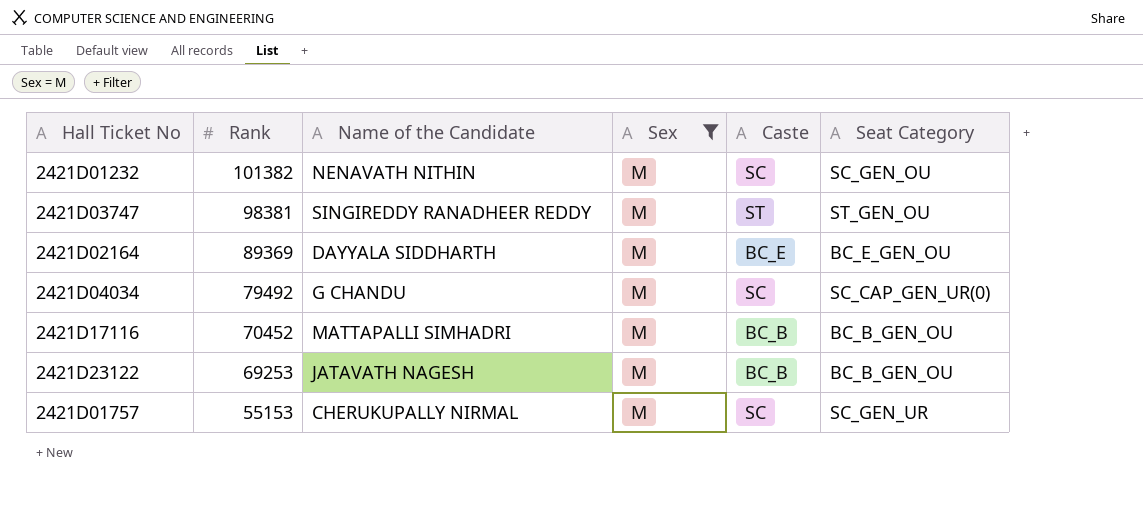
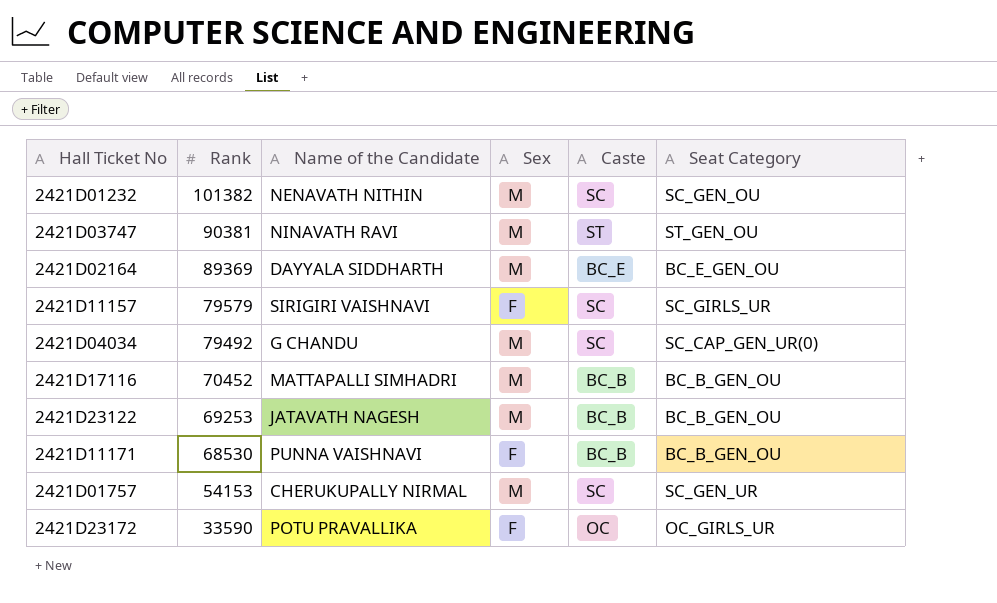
filter: Sex = M -> none
2421D03747 | Rank: 98381 -> 90381
2421D03747 | Name of the Candidate: SINGIREDDY RANADHEER REDDY -> NINAVATH RAVI
2421D01757 | Rank: 55153 -> 54153

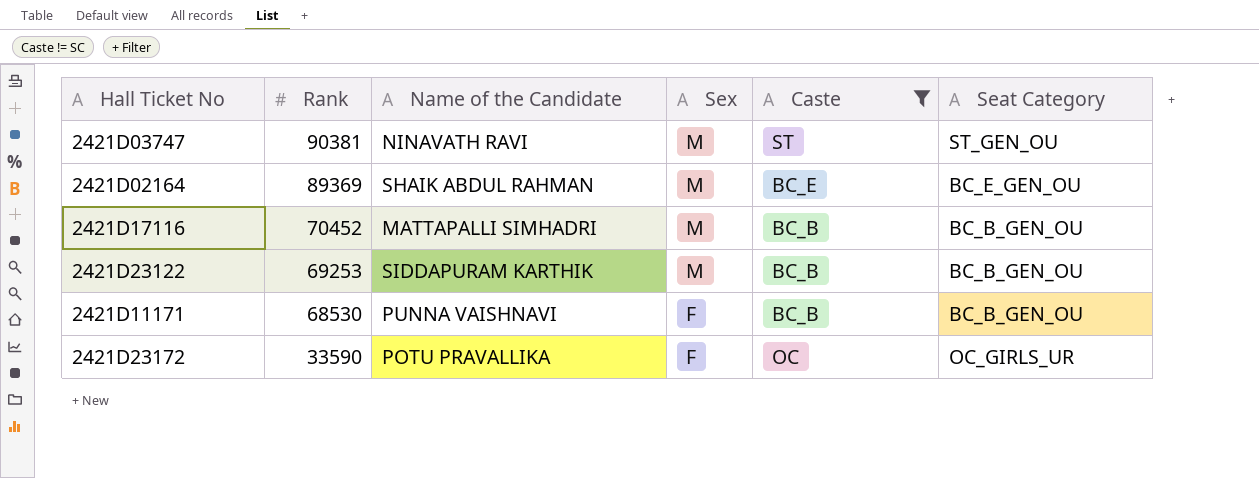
filter: none -> Caste != SC
2421D02164 | Name of the Candidate: DAYYALA SIDDHARTH -> SHAIK ABDUL RAHMAN
2421D23122 | Name of the Candidate: JATAVATH NAGESH -> SIDDAPURAM KARTHIK

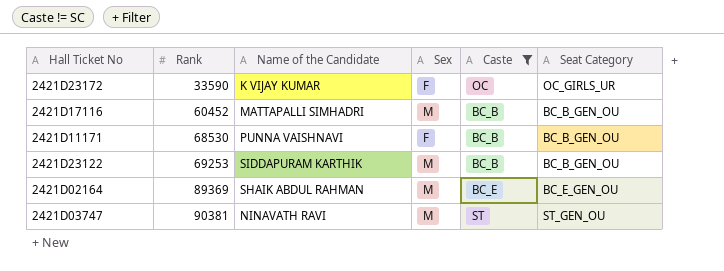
row order: Rank descending -> Rank ascending
2421D23172 | Name of the Candidate: POTU PRAVALLIKA -> K VIJAY KUMAR
2421D17116 | Rank: 70452 -> 60452

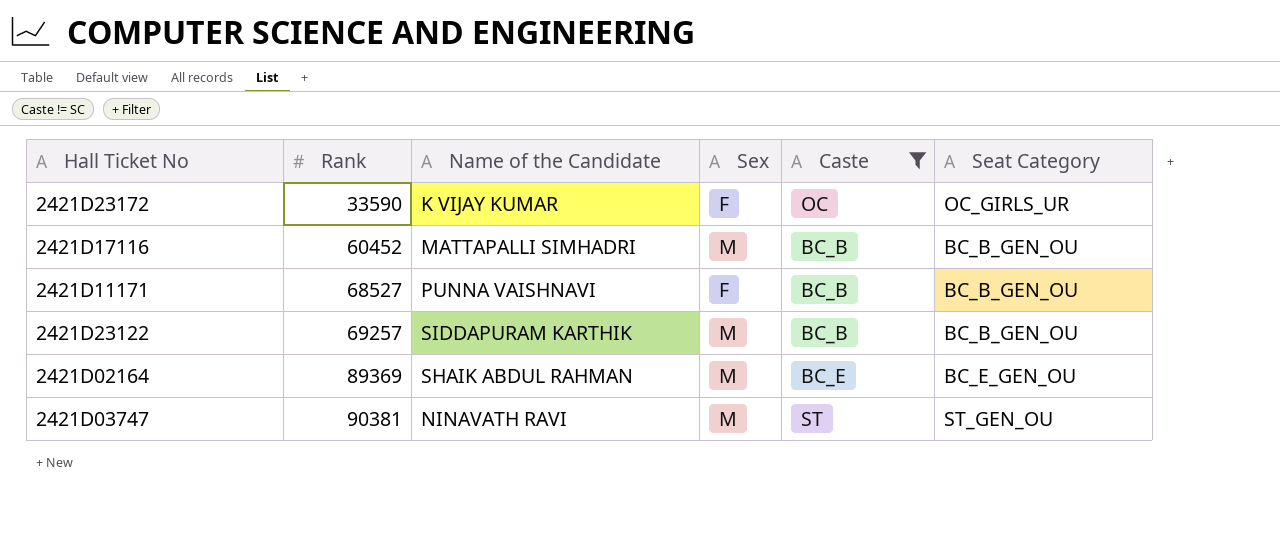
2421D11171 | Rank: 68530 -> 68527
2421D23122 | Rank: 69253 -> 69257

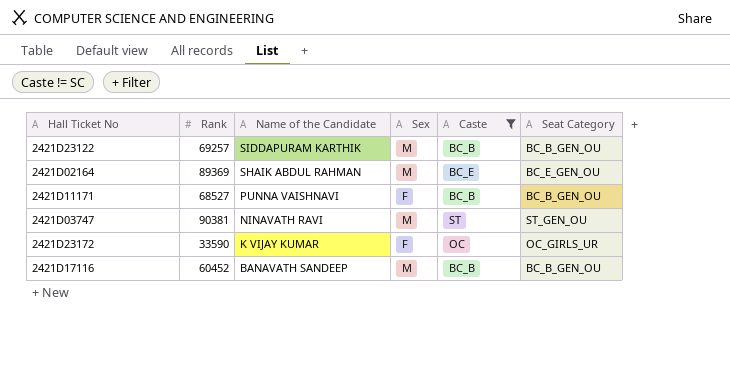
row order: Rank ascending -> Name of the Candidate descending
2421D17116 | Name of the Candidate: MATTAPALLI SIMHADRI -> BANAVATH SANDEEP

